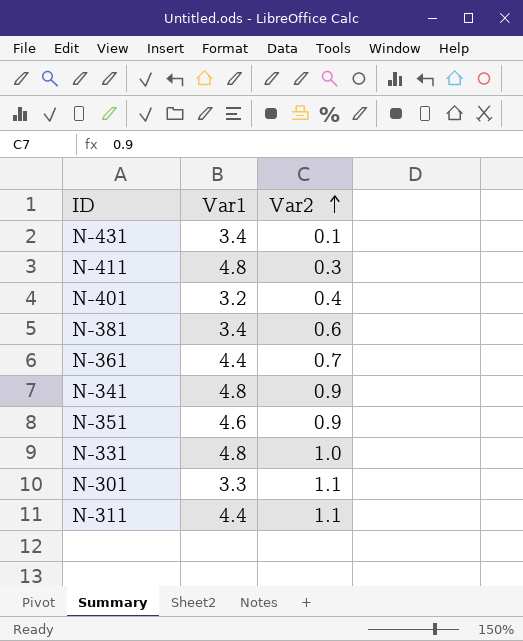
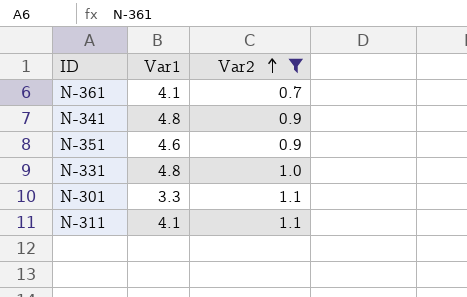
filter: none -> Var2 >= 0.7
N-361 | Var1: 4.4 -> 4.1
N-311 | Var1: 4.4 -> 4.1

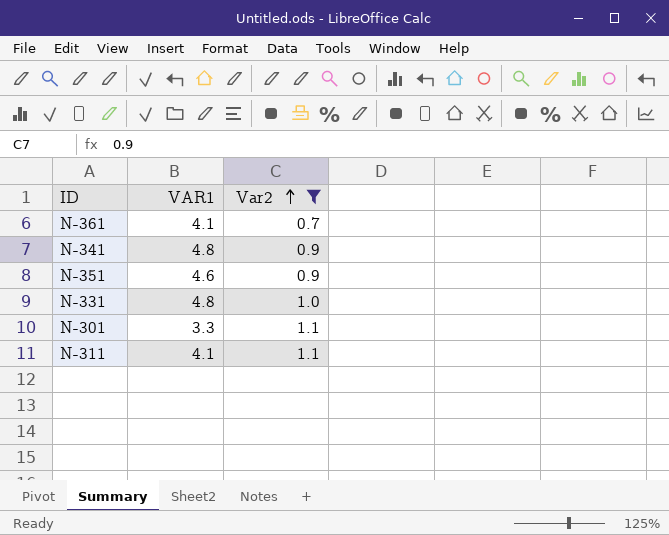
column name: Var1 -> VAR1

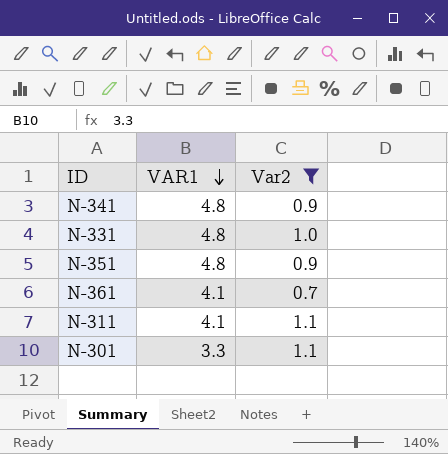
row order: Var2 ascending -> VAR1 descending
N-351 | VAR1: 4.6 -> 4.8

